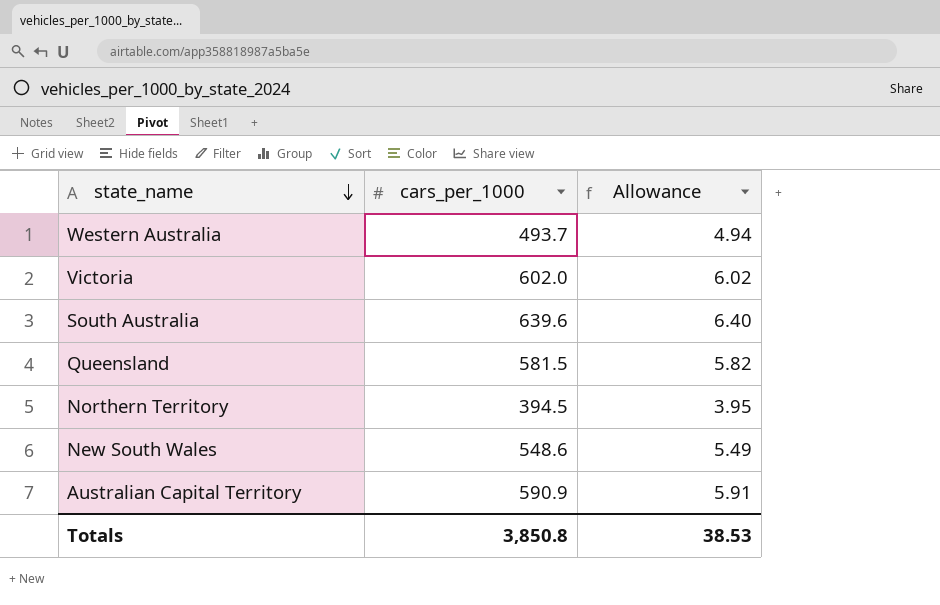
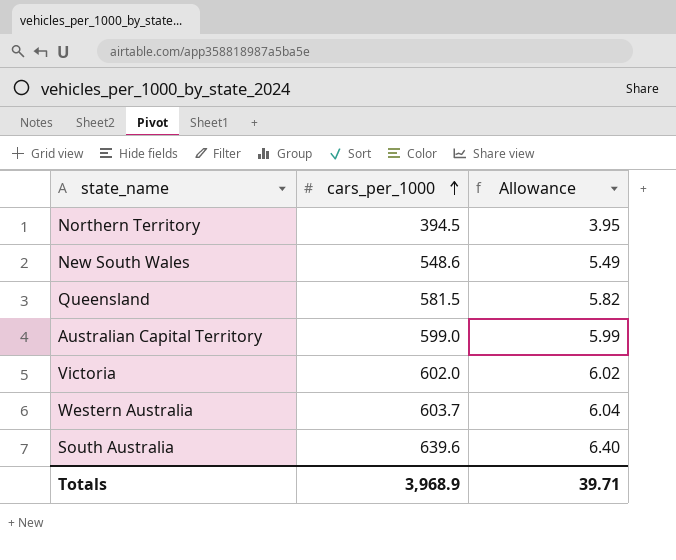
row order: state_name descending -> cars_per_1000 ascending
Australian Capital Territory | cars_per_1000: 590.9 -> 599.0
Australian Capital Territory | Allowance: 5.91 -> 5.99
Western Australia | cars_per_1000: 493.7 -> 603.7
Western Australia | Allowance: 4.94 -> 6.04
Totals | cars_per_1000: 3,850.8 -> 3,968.9
Totals | Allowance: 38.53 -> 39.71

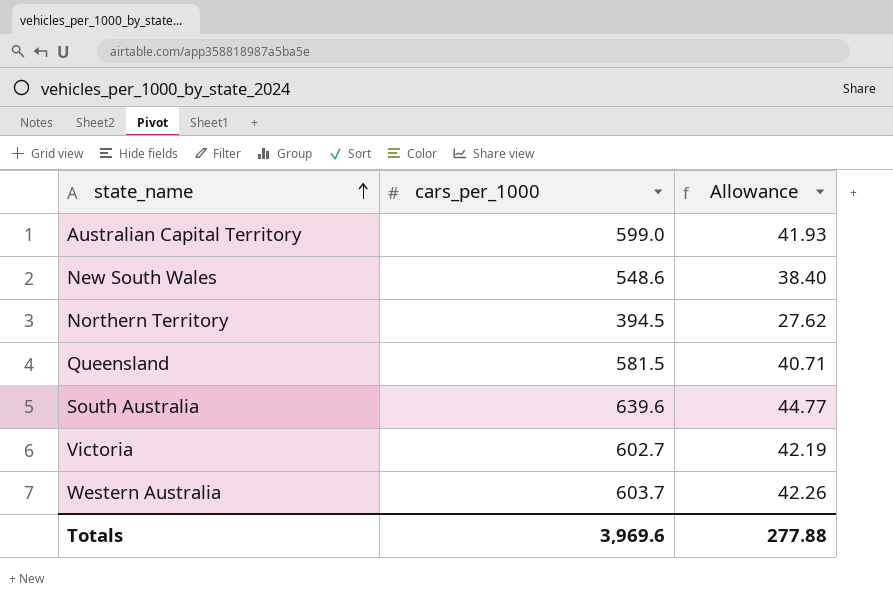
row order: cars_per_1000 ascending -> state_name ascending
column Allowance | formula: [cars_per_1000] * 0.01 -> [cars_per_1000] * 0.07
Victoria | cars_per_1000: 602.0 -> 602.7
Totals | cars_per_1000: 3,968.9 -> 3,969.6
Totals | Allowance: 39.71 -> 277.88

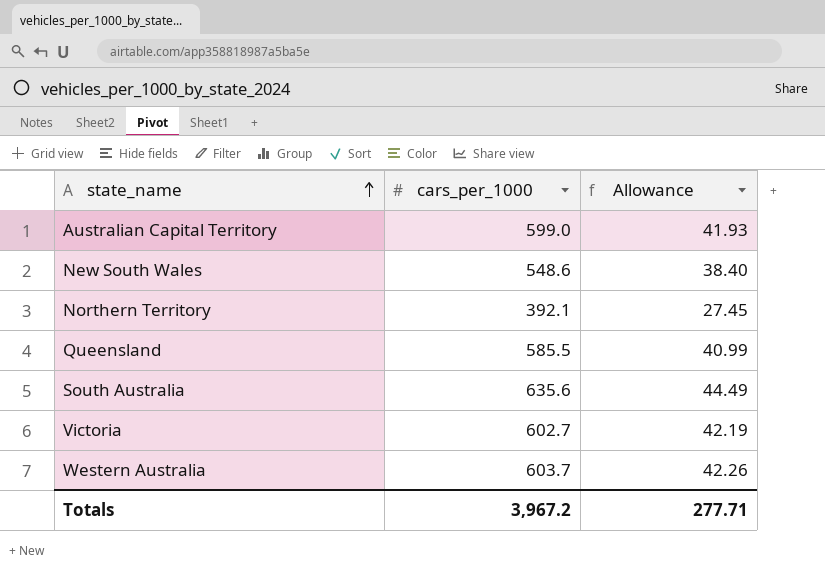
Northern Territory | cars_per_1000: 394.5 -> 392.1
Northern Territory | Allowance: 27.62 -> 27.45
Queensland | cars_per_1000: 581.5 -> 585.5
Queensland | Allowance: 40.71 -> 40.99
South Australia | cars_per_1000: 639.6 -> 635.6
South Australia | Allowance: 44.77 -> 44.49
Totals | cars_per_1000: 3,969.6 -> 3,967.2
Totals | Allowance: 277.88 -> 277.71

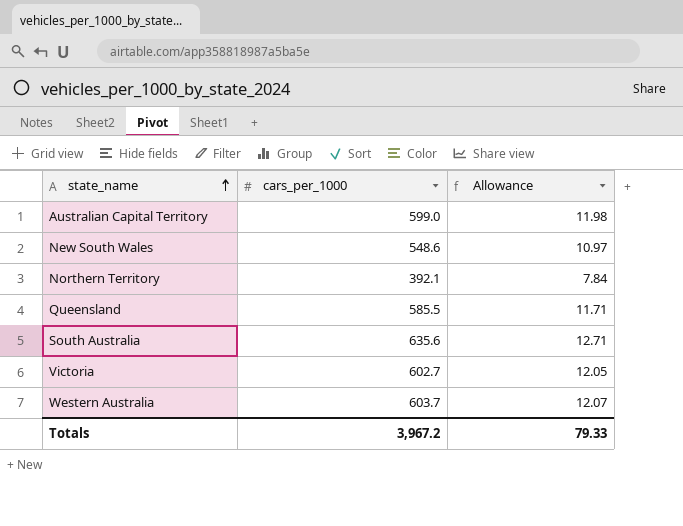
column Allowance | formula: [cars_per_1000] * 0.07 -> [cars_per_1000] * 0.02
Totals | Allowance: 277.71 -> 79.33

